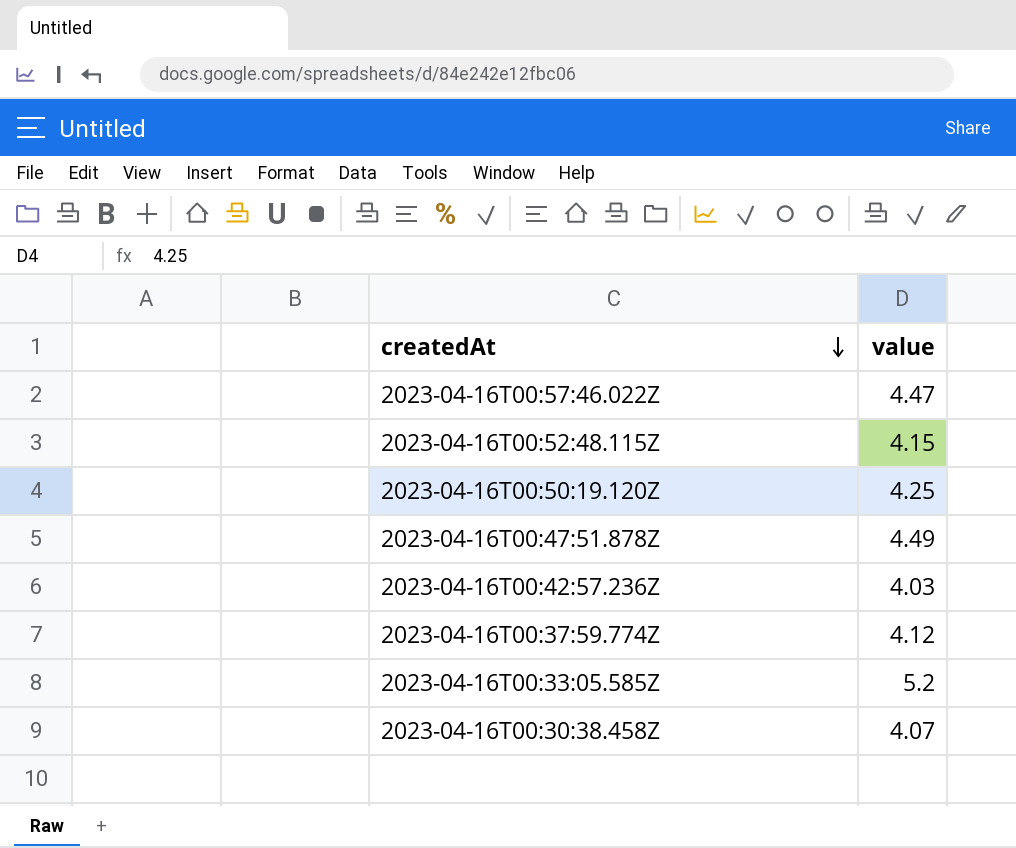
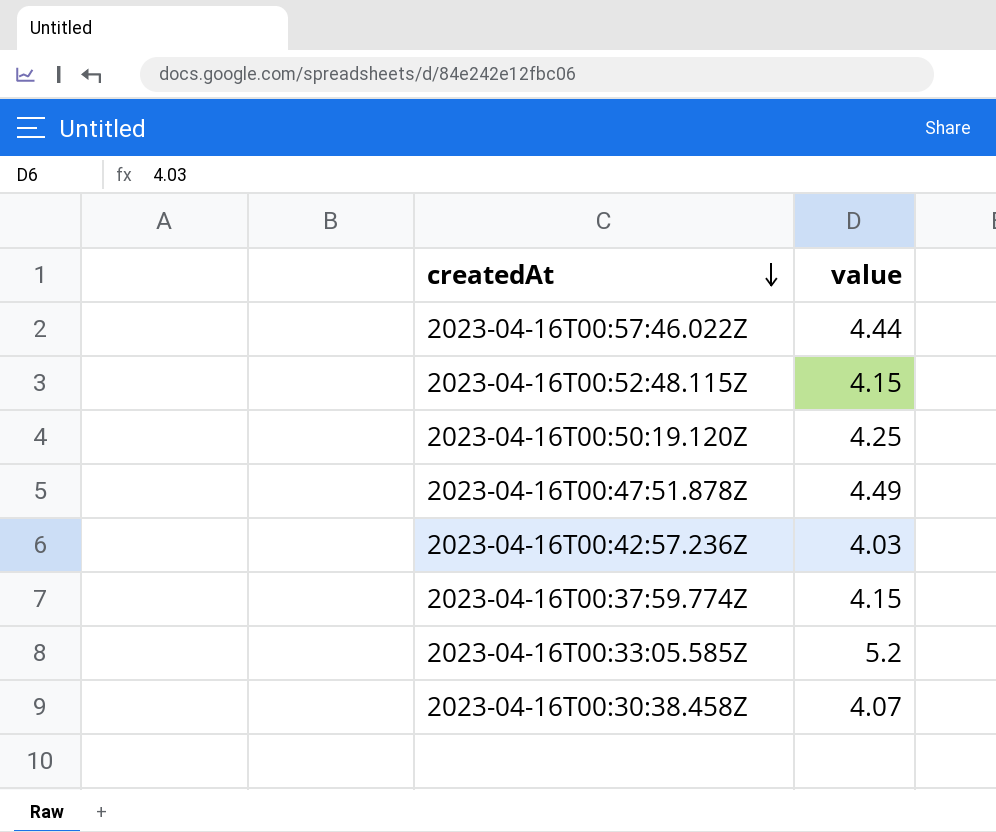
2023-04-16T00:57:46.022Z | value: 4.47 -> 4.44
2023-04-16T00:37:59.774Z | value: 4.12 -> 4.15

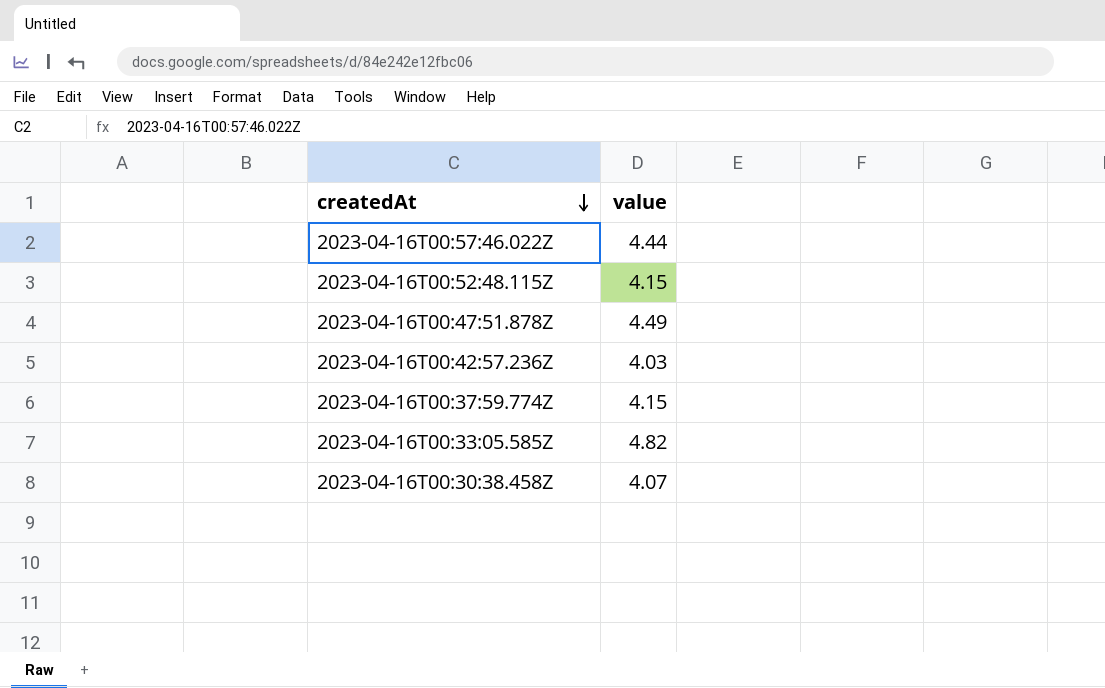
row 2023-04-16T00:50:19.120Z: 4.25 -> none
2023-04-16T00:33:05.585Z | value: 5.2 -> 4.82

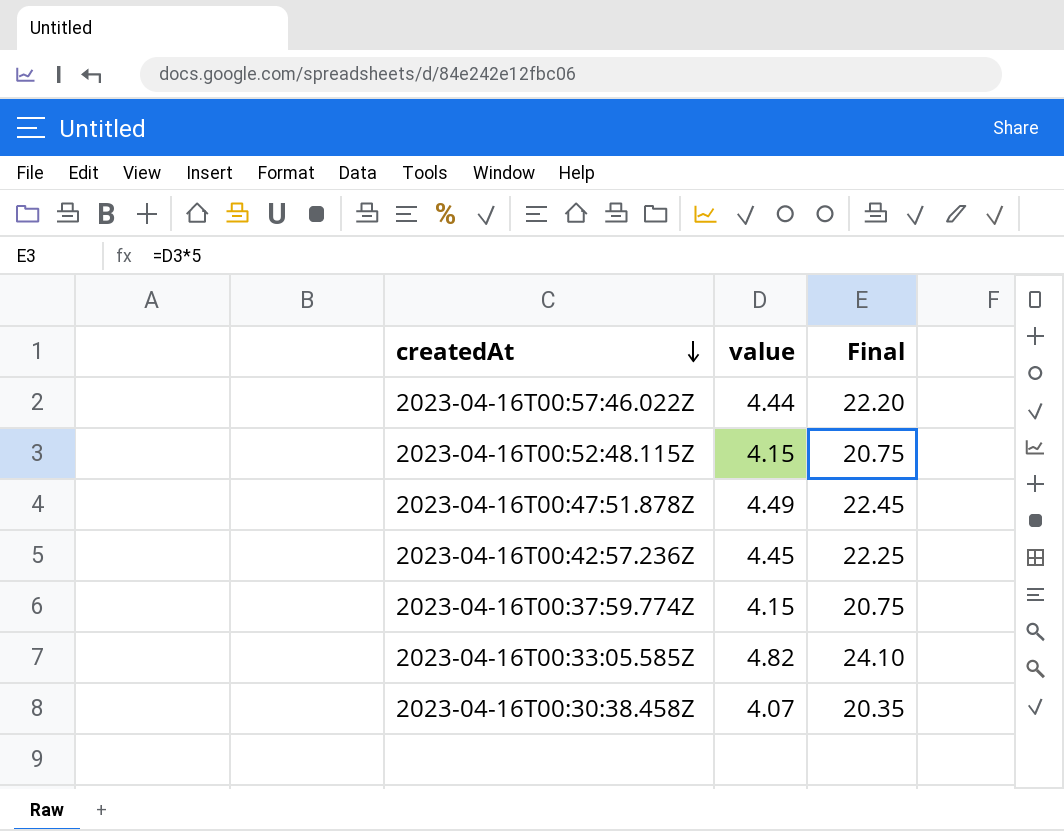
column Final | formula: none -> [value] * 5
2023-04-16T00:42:57.236Z | value: 4.03 -> 4.45

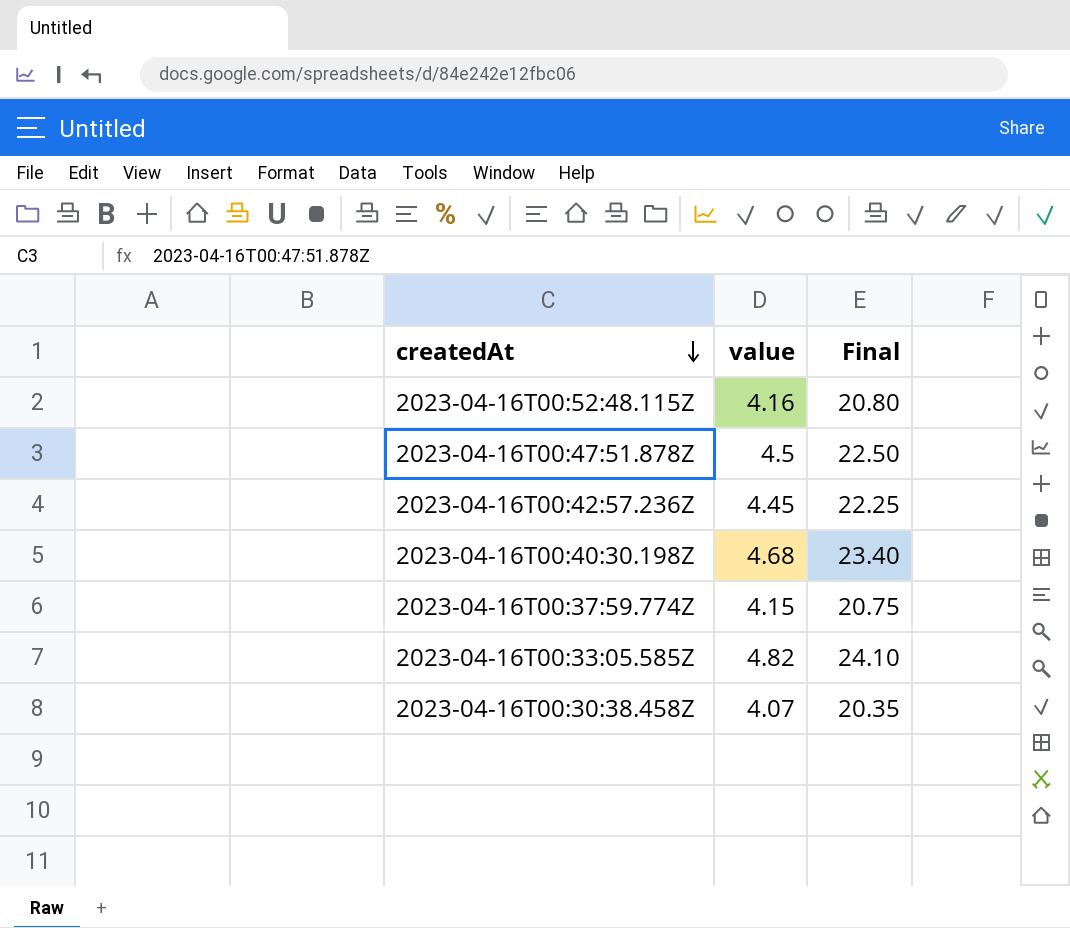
row 2023-04-16T00:57:46.022Z: 4.44 | 22.20 -> none
2023-04-16T00:52:48.115Z | value: 4.15 -> 4.16
2023-04-16T00:52:48.115Z | Final: 20.75 -> 20.80
2023-04-16T00:47:51.878Z | value: 4.49 -> 4.5
2023-04-16T00:47:51.878Z | Final: 22.45 -> 22.50
row 2023-04-16T00:40:30.198Z: none -> 4.68 | 23.40

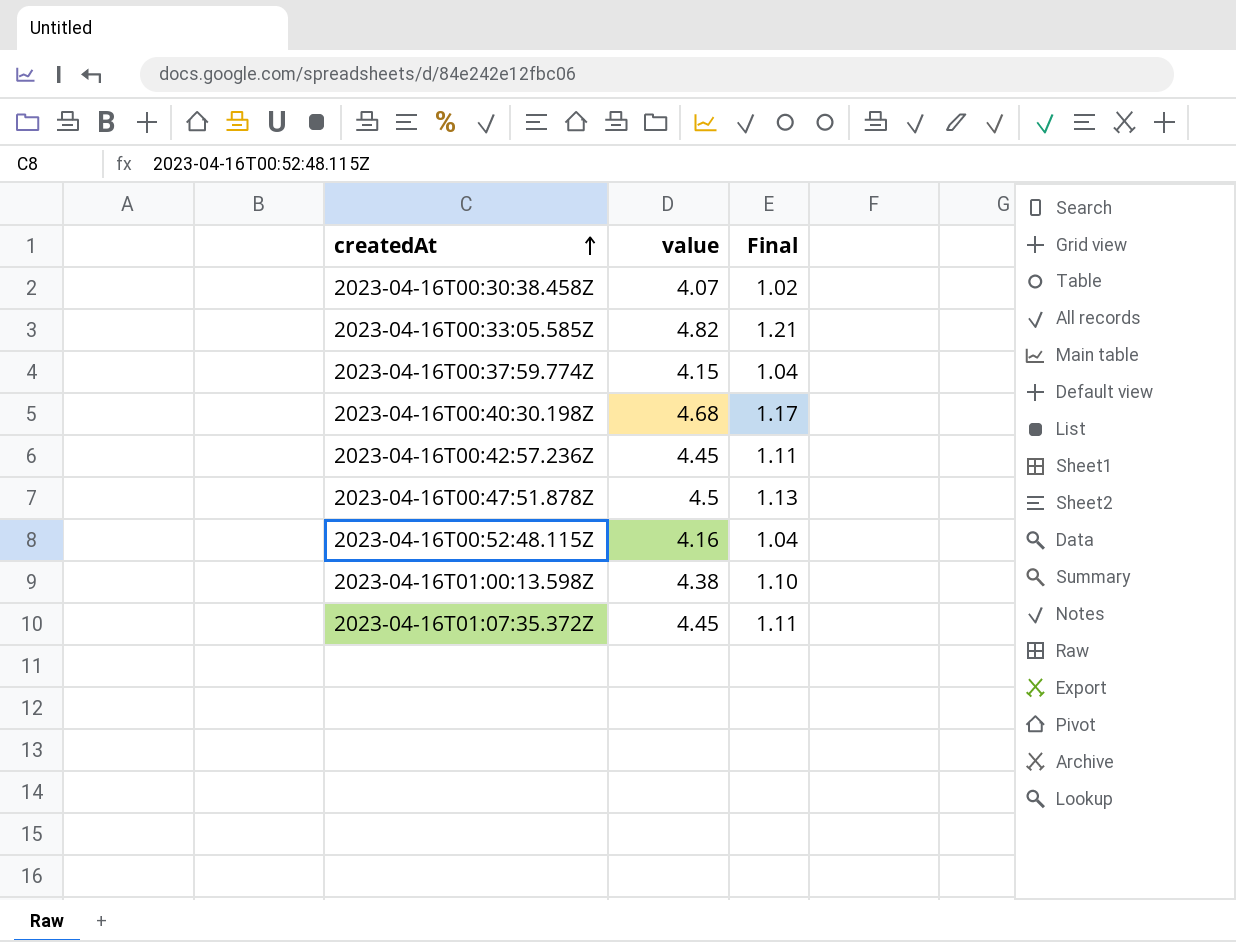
row order: createdAt descending -> createdAt ascending
column Final | formula: [value] * 5 -> [value] * 0.25
row 2023-04-16T01:00:13.598Z: none -> 4.38 | 1.10
row 2023-04-16T01:07:35.372Z: none -> 4.45 | 1.11

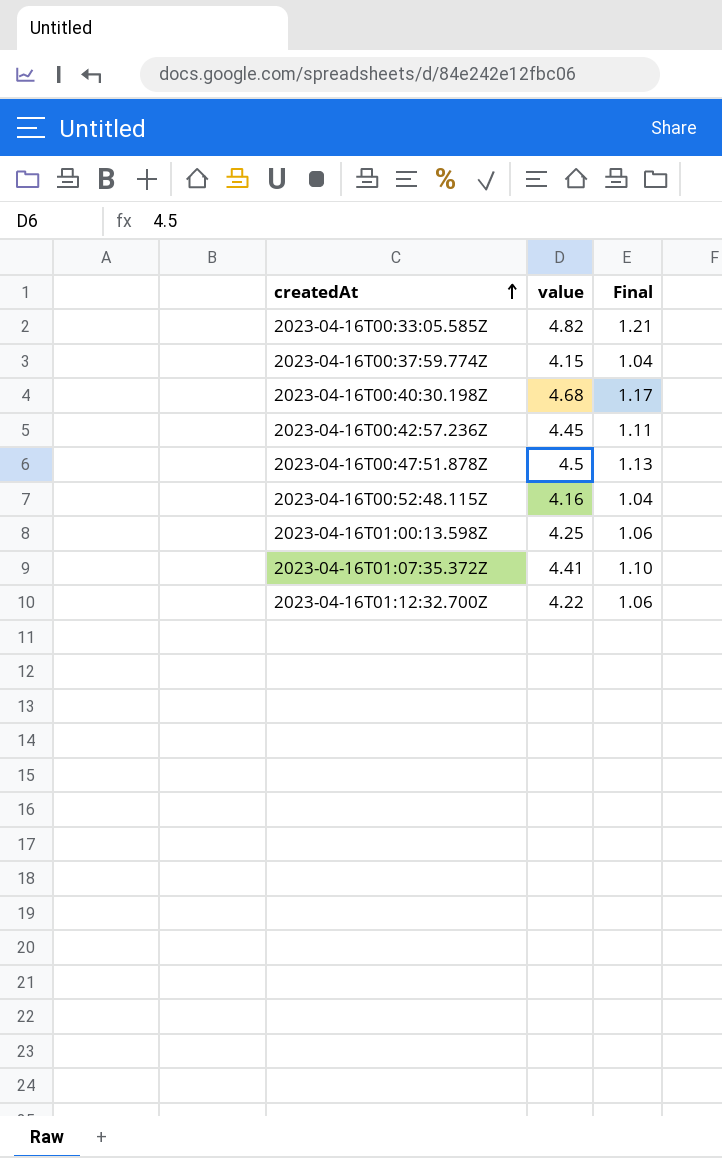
row 2023-04-16T00:30:38.458Z: 4.07 | 1.02 -> none
2023-04-16T01:00:13.598Z | value: 4.38 -> 4.25
2023-04-16T01:00:13.598Z | Final: 1.10 -> 1.06
2023-04-16T01:07:35.372Z | value: 4.45 -> 4.41
2023-04-16T01:07:35.372Z | Final: 1.11 -> 1.10
row 2023-04-16T01:12:32.700Z: none -> 4.22 | 1.06

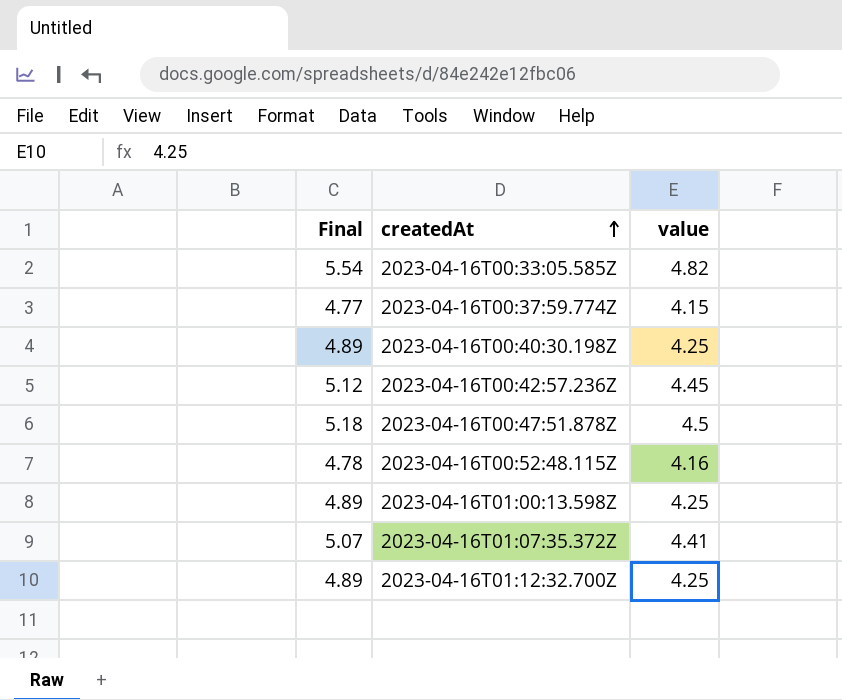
column Final | formula: [value] * 0.25 -> [value] * 1.15
column Final | position: 3 -> 1
2023-04-16T00:40:30.198Z | value: 4.68 -> 4.25
2023-04-16T01:12:32.700Z | value: 4.22 -> 4.25

